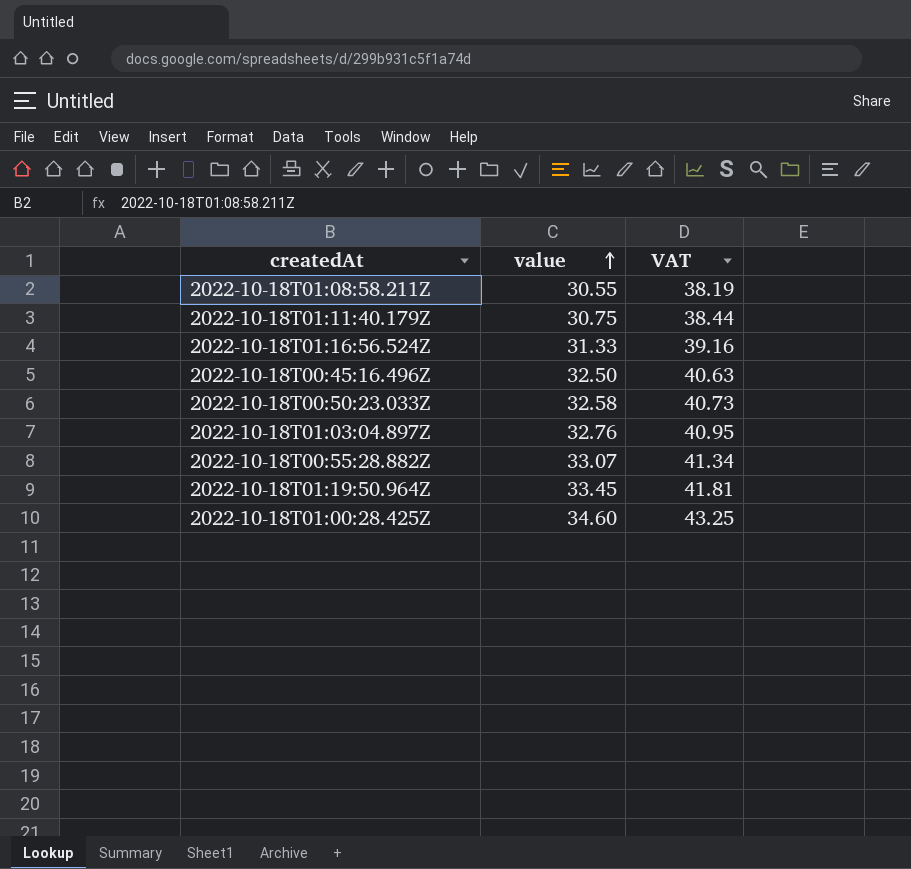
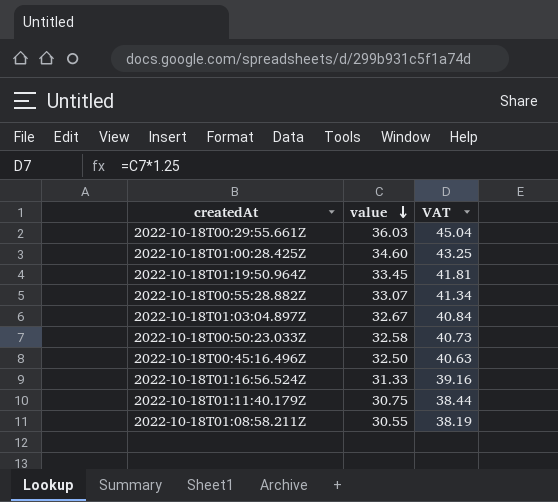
row order: value ascending -> value descending
row 2022-10-18T00:29:55.661Z: none -> 36.03 | 45.04
2022-10-18T01:03:04.897Z | value: 32.76 -> 32.67
2022-10-18T01:03:04.897Z | VAT: 40.95 -> 40.84

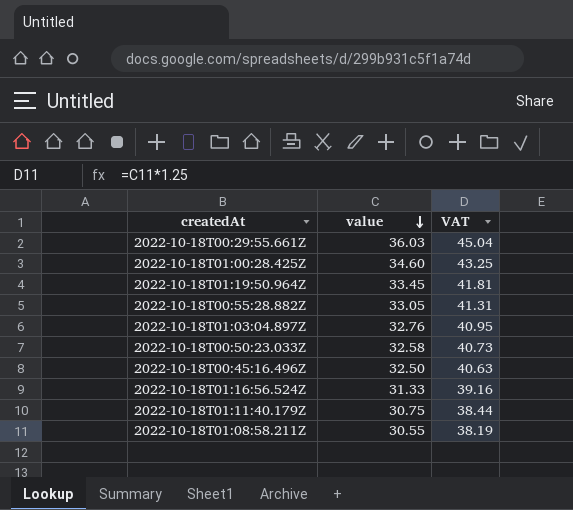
2022-10-18T00:55:28.882Z | value: 33.07 -> 33.05
2022-10-18T00:55:28.882Z | VAT: 41.34 -> 41.31
2022-10-18T01:03:04.897Z | value: 32.67 -> 32.76
2022-10-18T01:03:04.897Z | VAT: 40.84 -> 40.95

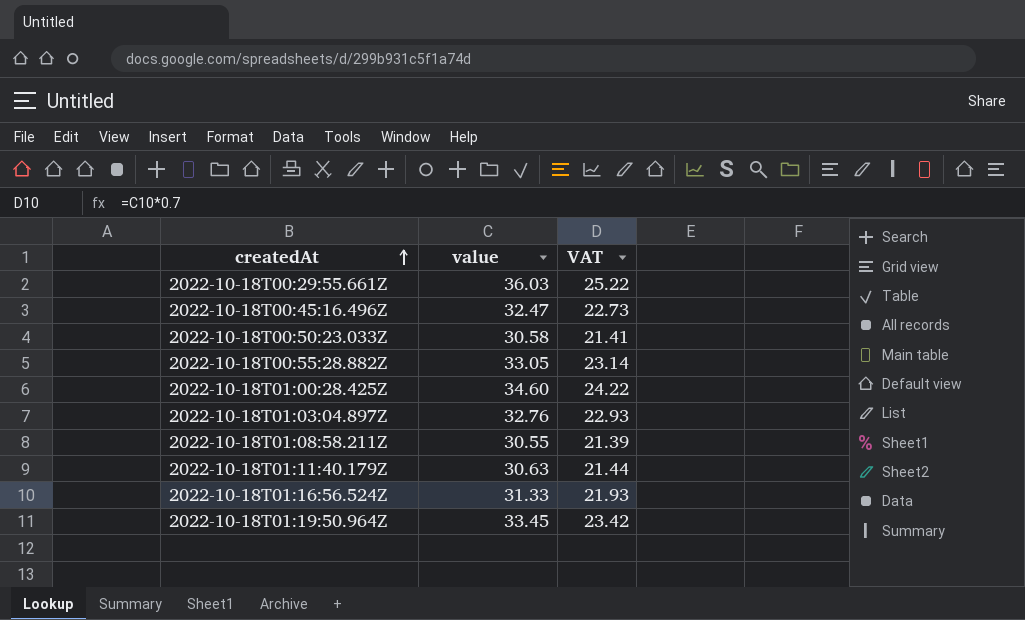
row order: value descending -> createdAt ascending
column VAT | formula: [value] * 1.25 -> [value] * 0.7
2022-10-18T00:45:16.496Z | value: 32.50 -> 32.47
2022-10-18T00:50:23.033Z | value: 32.58 -> 30.58
2022-10-18T01:11:40.179Z | value: 30.75 -> 30.63

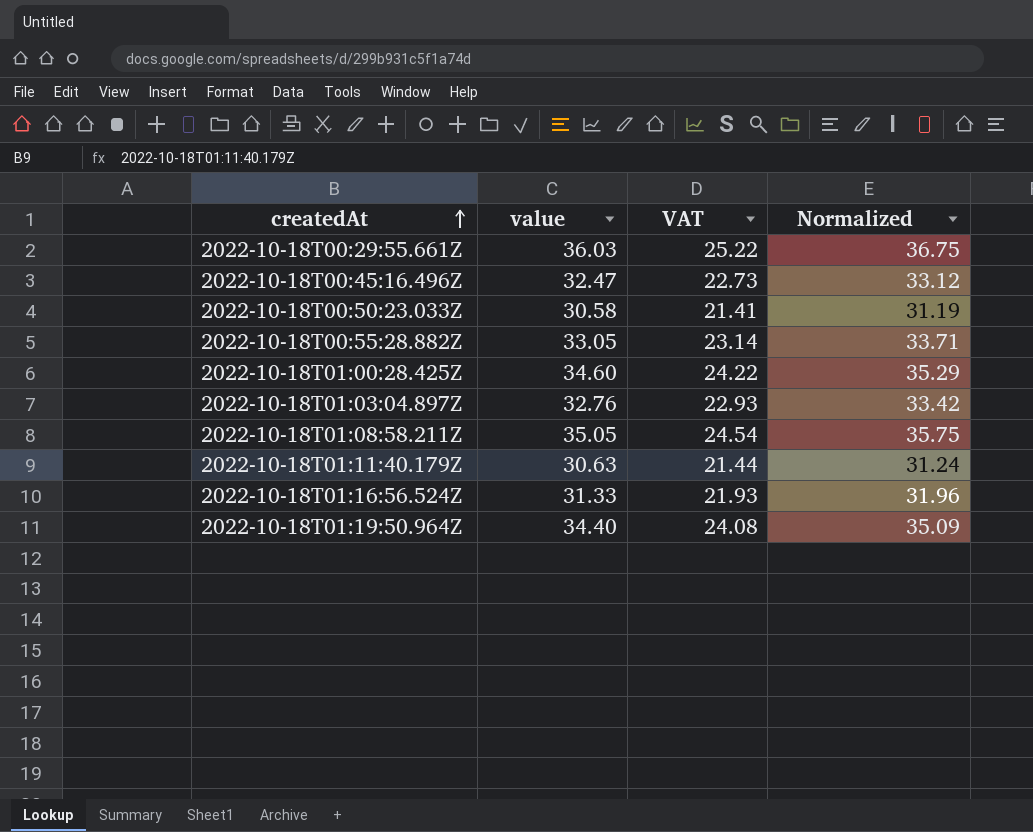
column Normalized | formula: none -> [value] * 1.02
2022-10-18T01:08:58.211Z | value: 30.55 -> 35.05
2022-10-18T01:08:58.211Z | VAT: 21.39 -> 24.54
2022-10-18T01:19:50.964Z | value: 33.45 -> 34.40
2022-10-18T01:19:50.964Z | VAT: 23.42 -> 24.08

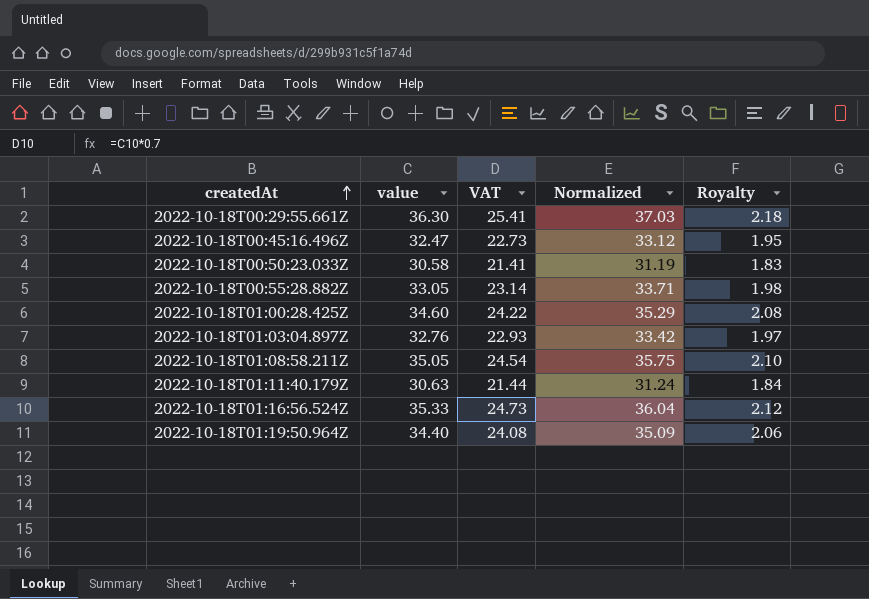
column Royalty | formula: none -> [value] * 0.06
2022-10-18T00:29:55.661Z | value: 36.03 -> 36.30
2022-10-18T00:29:55.661Z | VAT: 25.22 -> 25.41
2022-10-18T00:29:55.661Z | Normalized: 36.75 -> 37.03
2022-10-18T01:16:56.524Z | value: 31.33 -> 35.33
2022-10-18T01:16:56.524Z | VAT: 21.93 -> 24.73
2022-10-18T01:16:56.524Z | Normalized: 31.96 -> 36.04

